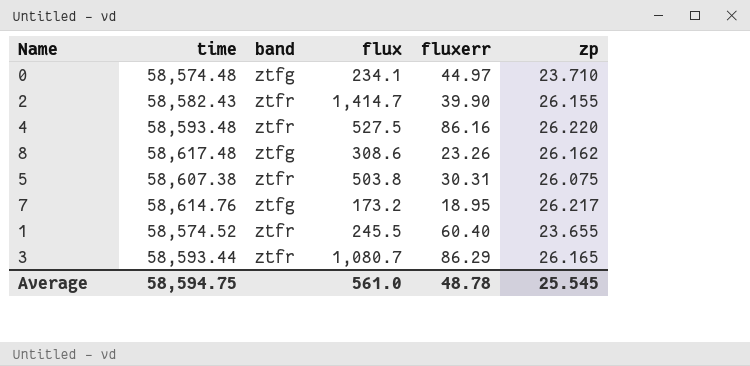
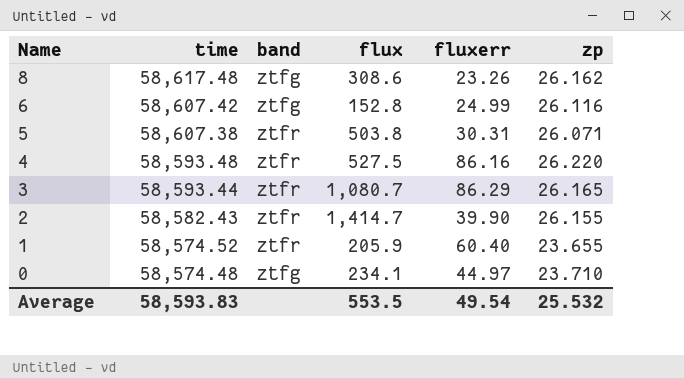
row order: none -> Name descending
row 7: 58,614.76 | ztfg | 173.2 | 18.95 | 26.217 -> none
row 6: none -> 58,607.42 | ztfg | 152.8 | 24.99 | 26.116
5 | zp: 26.075 -> 26.071
1 | flux: 245.5 -> 205.9
Average | time: 58,594.75 -> 58,593.83
Average | flux: 561.0 -> 553.5
Average | fluxerr: 48.78 -> 49.54
Average | zp: 25.545 -> 25.532

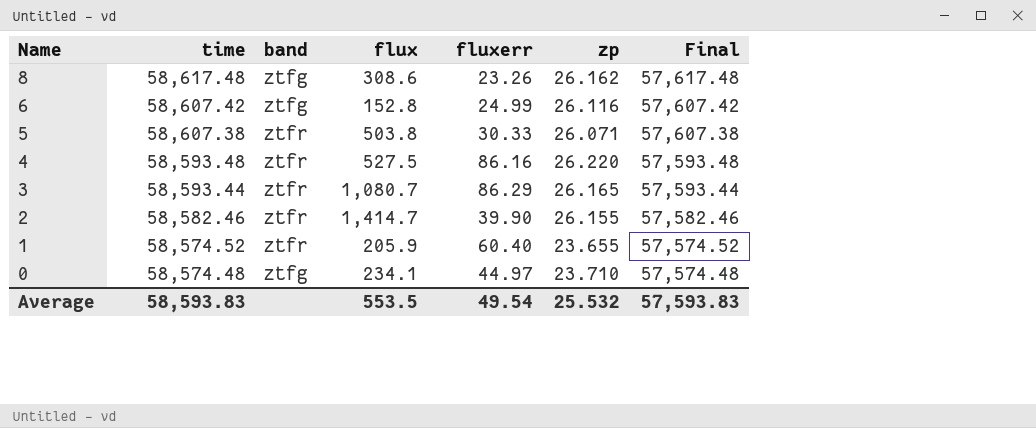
column Final | formula: none -> [time] - 1000
5 | fluxerr: 30.31 -> 30.33
2 | time: 58,582.43 -> 58,582.46

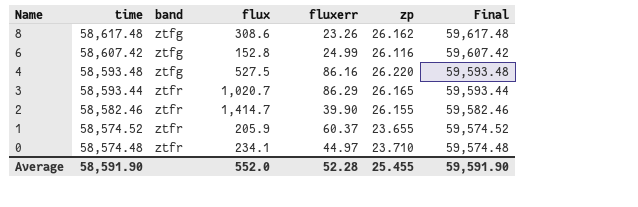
column Final | formula: [time] - 1000 -> [time] + 1000
row 5: 58,607.38 | ztfr | 503.8 | 30.33 | 26.071 | 57,607.38 -> none
4 | band: ztfr -> ztfg
3 | flux: 1,080.7 -> 1,020.7
1 | fluxerr: 60.40 -> 60.37
0 | band: ztfg -> ztfr
Average | time: 58,593.83 -> 58,591.90
Average | flux: 553.5 -> 552.0
Average | fluxerr: 49.54 -> 52.28
Average | zp: 25.532 -> 25.455
Average | Final: 57,593.83 -> 59,591.90

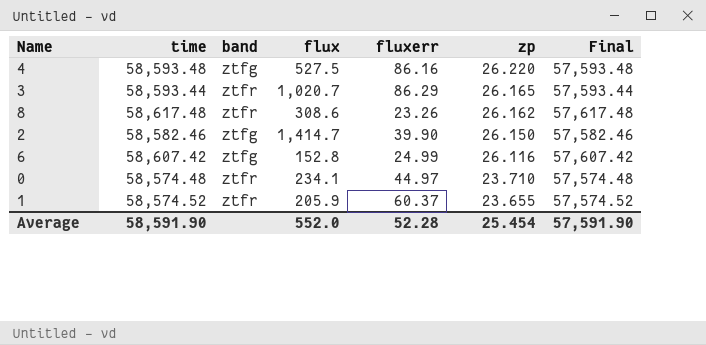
row order: Name descending -> zp descending
column Final | formula: [time] + 1000 -> [time] - 1000
8 | band: ztfg -> ztfr
2 | band: ztfr -> ztfg
2 | zp: 26.155 -> 26.150
Average | zp: 25.455 -> 25.454
Average | Final: 59,591.90 -> 57,591.90

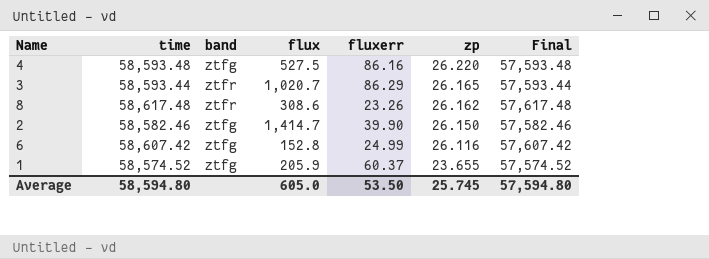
row 0: 58,574.48 | ztfr | 234.1 | 44.97 | 23.710 | 57,574.48 -> none
1 | band: ztfr -> ztfg
Average | time: 58,591.90 -> 58,594.80
Average | flux: 552.0 -> 605.0
Average | fluxerr: 52.28 -> 53.50
Average | zp: 25.454 -> 25.745
Average | Final: 57,591.90 -> 57,594.80

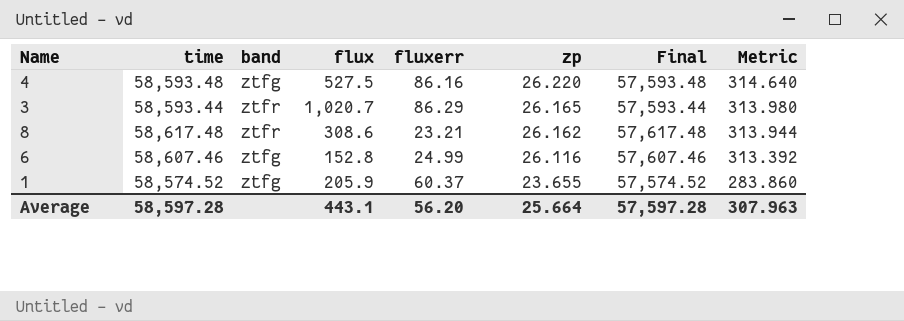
column Metric | formula: none -> [zp] * 12
row 2: 58,582.46 | ztfg | 1,414.7 | 39.90 | 26.150 | 57,582.46 -> none
8 | fluxerr: 23.26 -> 23.21
6 | time: 58,607.42 -> 58,607.46
6 | Final: 57,607.42 -> 57,607.46
Average | time: 58,594.80 -> 58,597.28
Average | flux: 605.0 -> 443.1
Average | fluxerr: 53.50 -> 56.20
Average | zp: 25.745 -> 25.664
Average | Final: 57,594.80 -> 57,597.28

